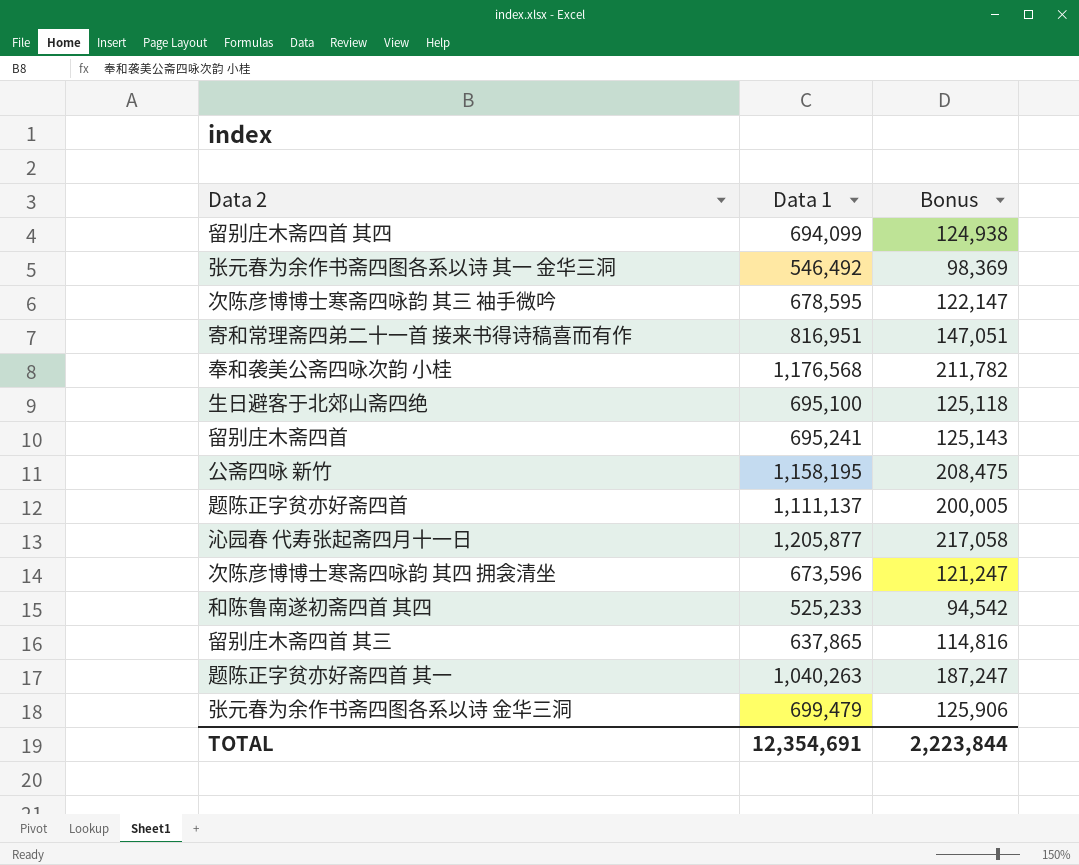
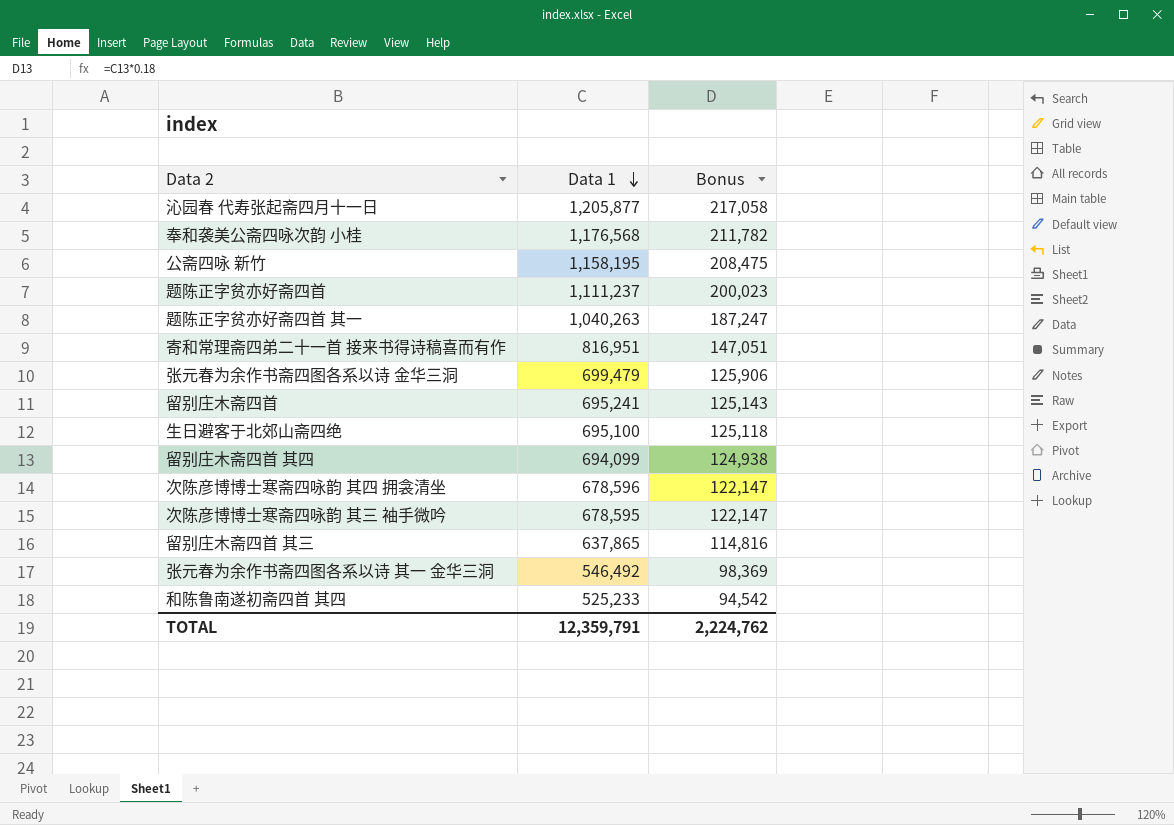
row order: none -> Data 1 descending
题陈正字贫亦好斋四首 | Data 1: 1,111,137 -> 1,111,237
题陈正字贫亦好斋四首 | Bonus: 200,005 -> 200,023
次陈彦博博士寒斋四咏韵 其四 拥衾清坐 | Data 1: 673,596 -> 678,596
次陈彦博博士寒斋四咏韵 其四 拥衾清坐 | Bonus: 121,247 -> 122,147
TOTAL | Data 1: 12,354,691 -> 12,359,791
TOTAL | Bonus: 2,223,844 -> 2,224,762

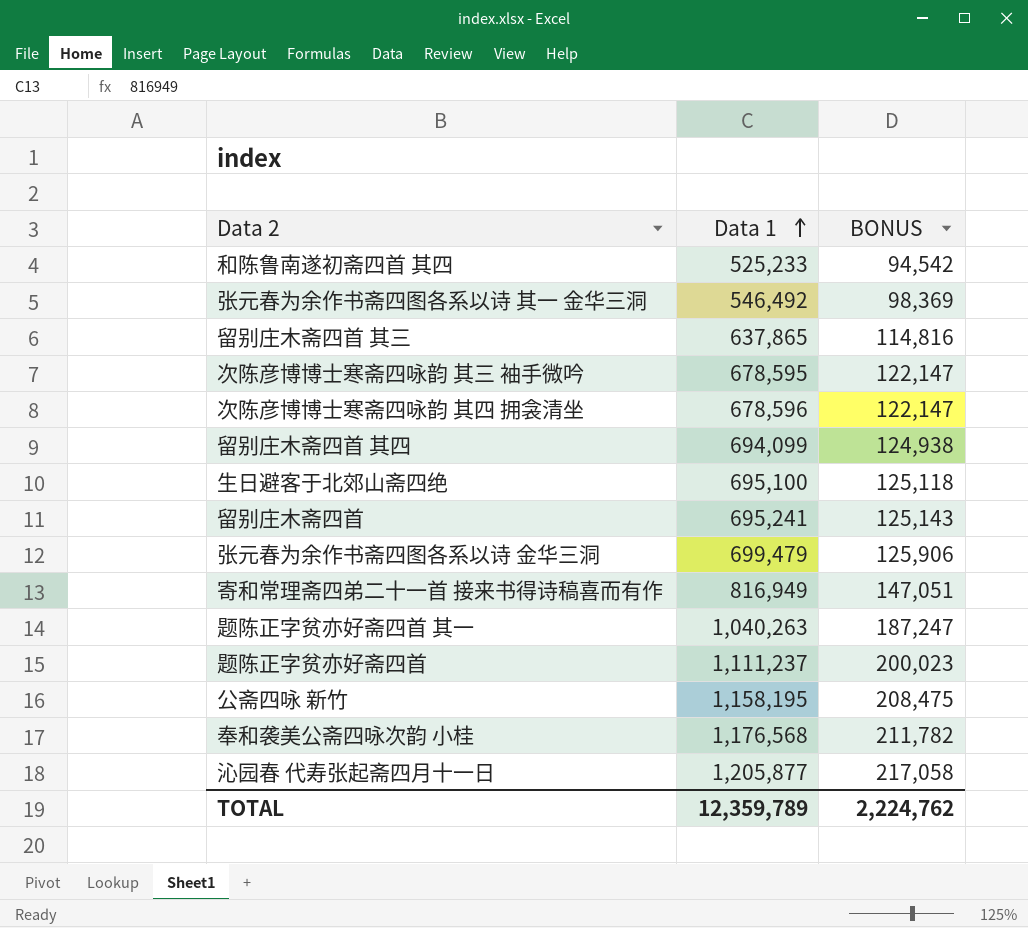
row order: Data 1 descending -> Data 1 ascending
column name: Bonus -> BONUS
寄和常理斋四弟二十一首 接来书得诗稿喜而有作 | Data 1: 816,951 -> 816,949
TOTAL | Data 1: 12,359,791 -> 12,359,789

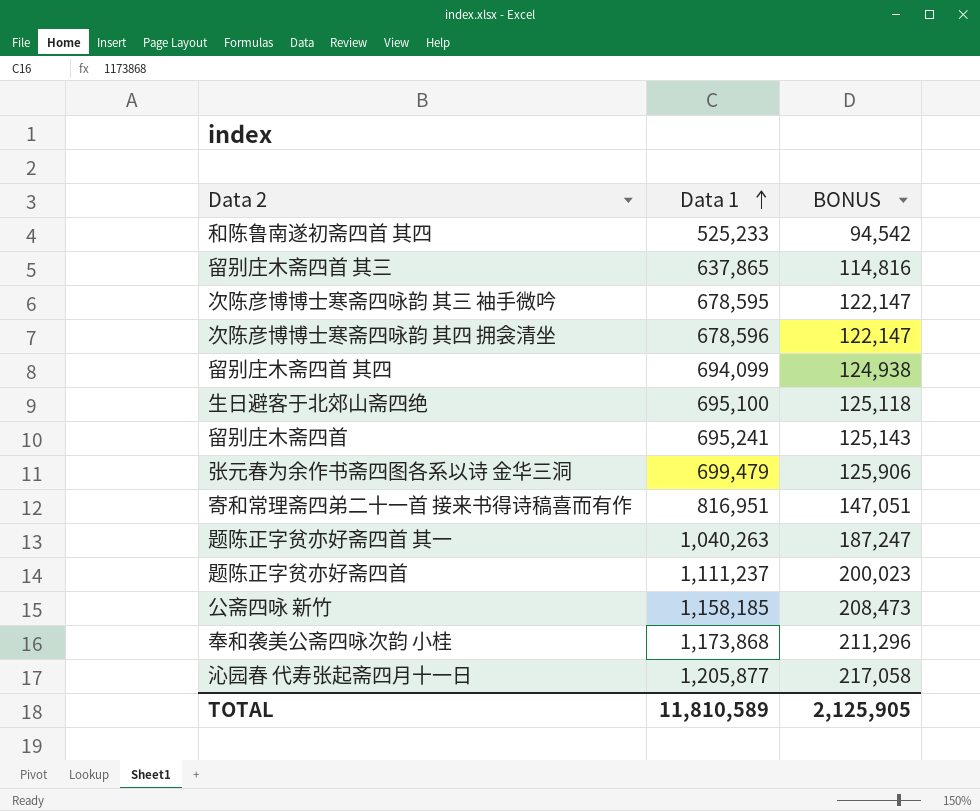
row 张元春为余作书斋四图各系以诗 其一 金华三洞: 546,492 | 98,369 -> none
寄和常理斋四弟二十一首 接来书得诗稿喜而有作 | Data 1: 816,949 -> 816,951
公斋四咏 新竹 | Data 1: 1,158,195 -> 1,158,185
公斋四咏 新竹 | BONUS: 208,475 -> 208,473
奉和袭美公斋四咏次韵 小桂 | Data 1: 1,176,568 -> 1,173,868
奉和袭美公斋四咏次韵 小桂 | BONUS: 211,782 -> 211,296
TOTAL | Data 1: 12,359,789 -> 11,810,589
TOTAL | BONUS: 2,224,762 -> 2,125,905

